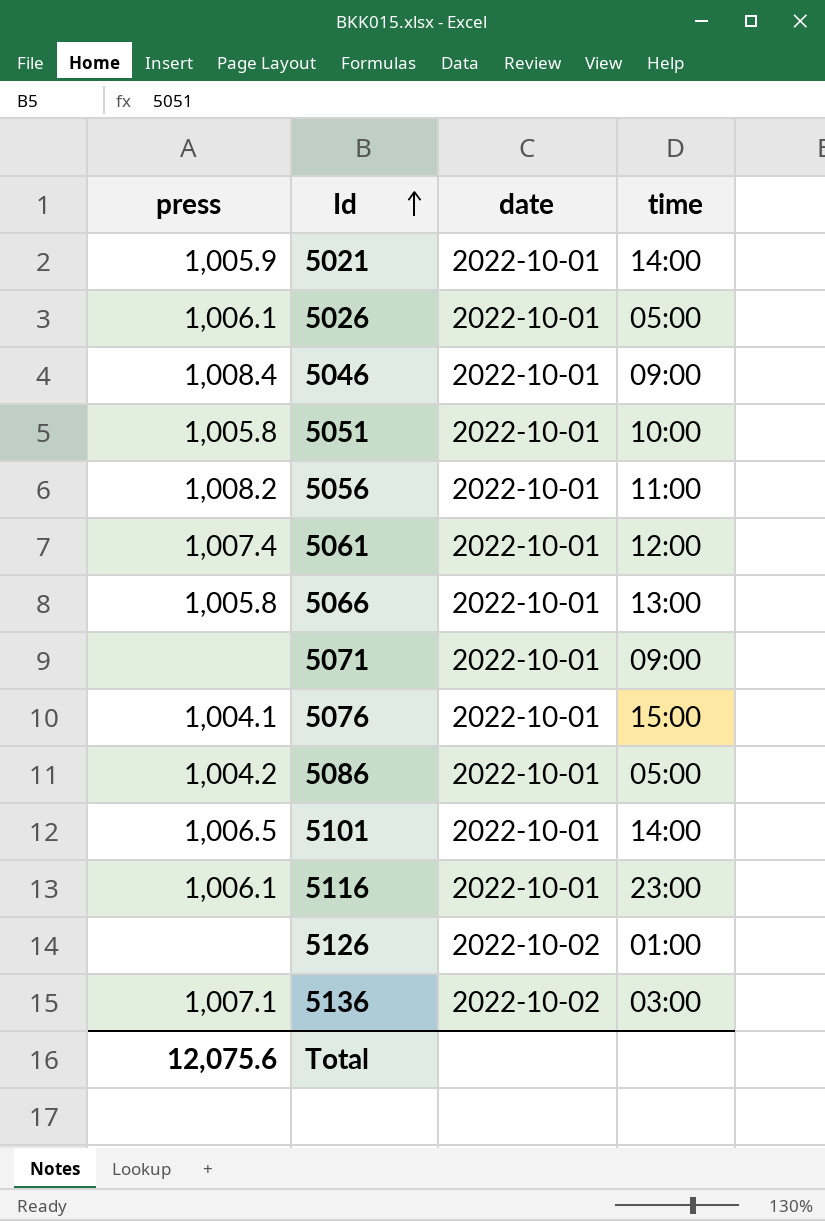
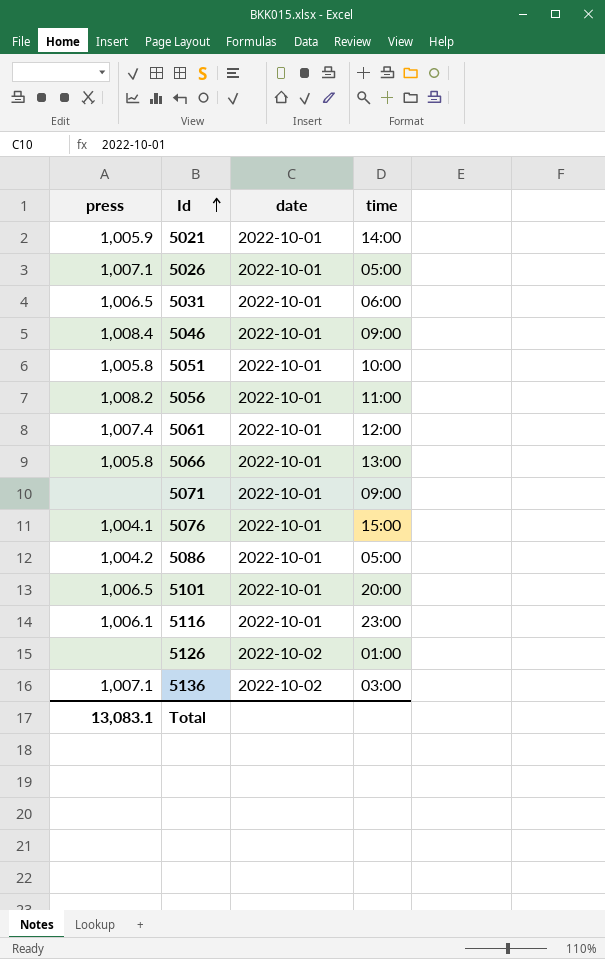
5026 | press: 1,006.1 -> 1,007.1
row 5031: none -> 1,006.5 | 2022-10-01 | 06:00
5101 | time: 14:00 -> 20:00
Total | press: 12,075.6 -> 13,083.1

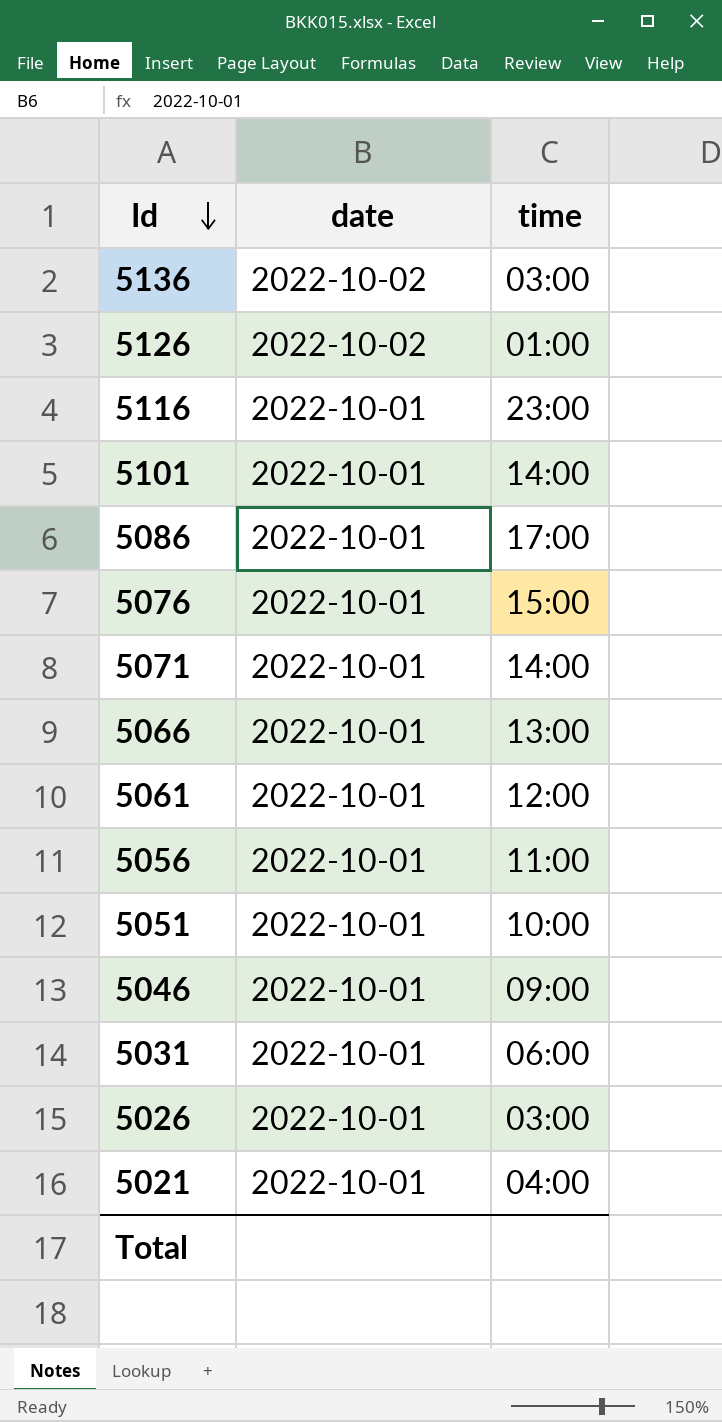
row order: Id ascending -> Id descending
column press | position: 1 -> none
5101 | time: 20:00 -> 14:00
5086 | time: 05:00 -> 17:00
5071 | time: 09:00 -> 14:00
5026 | time: 05:00 -> 03:00
5021 | time: 14:00 -> 04:00

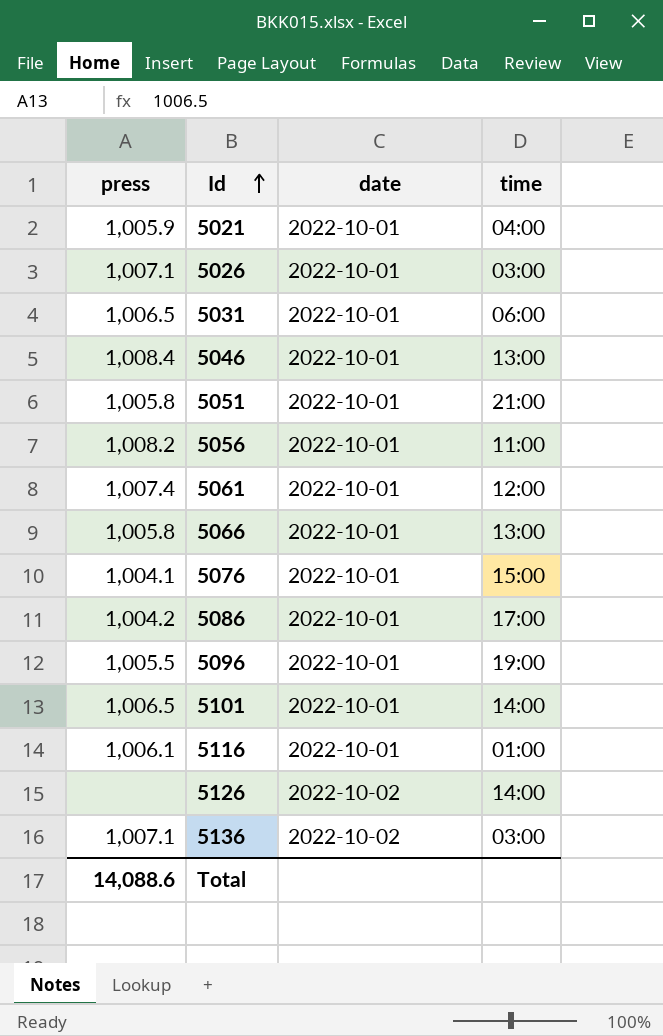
row order: Id descending -> Id ascending
column press | position: none -> 1
row 5071: 2022-10-01 | 14:00 -> none
5046 | time: 09:00 -> 13:00
5051 | time: 10:00 -> 21:00
row 5096: none -> 1,005.5 | 2022-10-01 | 19:00
5116 | time: 23:00 -> 01:00
5126 | time: 01:00 -> 14:00

